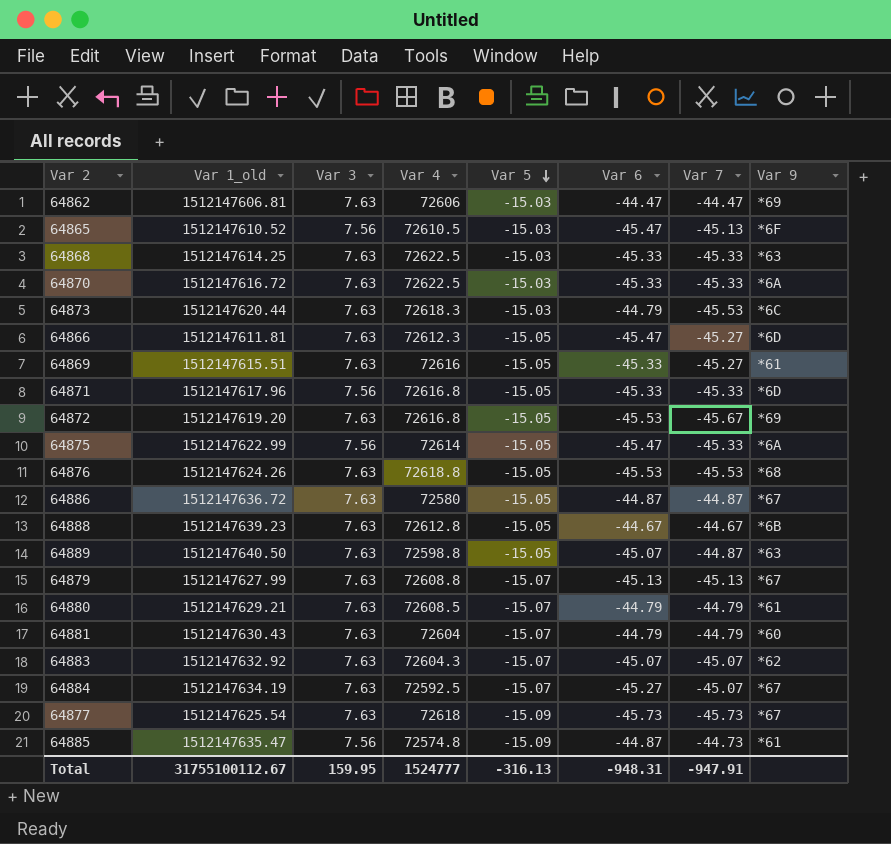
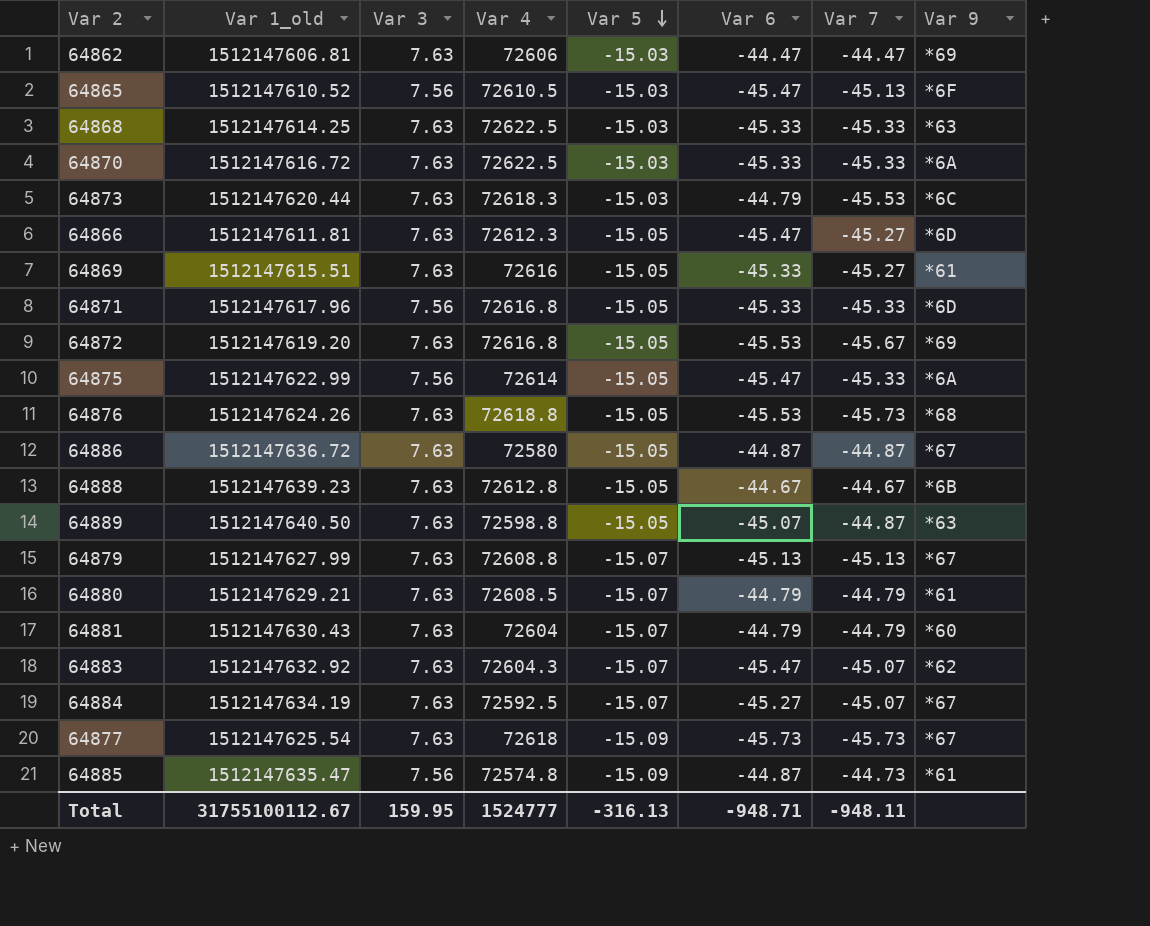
64876 | Var 7: -45.53 -> -45.73
64883 | Var 6: -45.07 -> -45.47
Total | Var 6: -948.31 -> -948.71
Total | Var 7: -947.91 -> -948.11

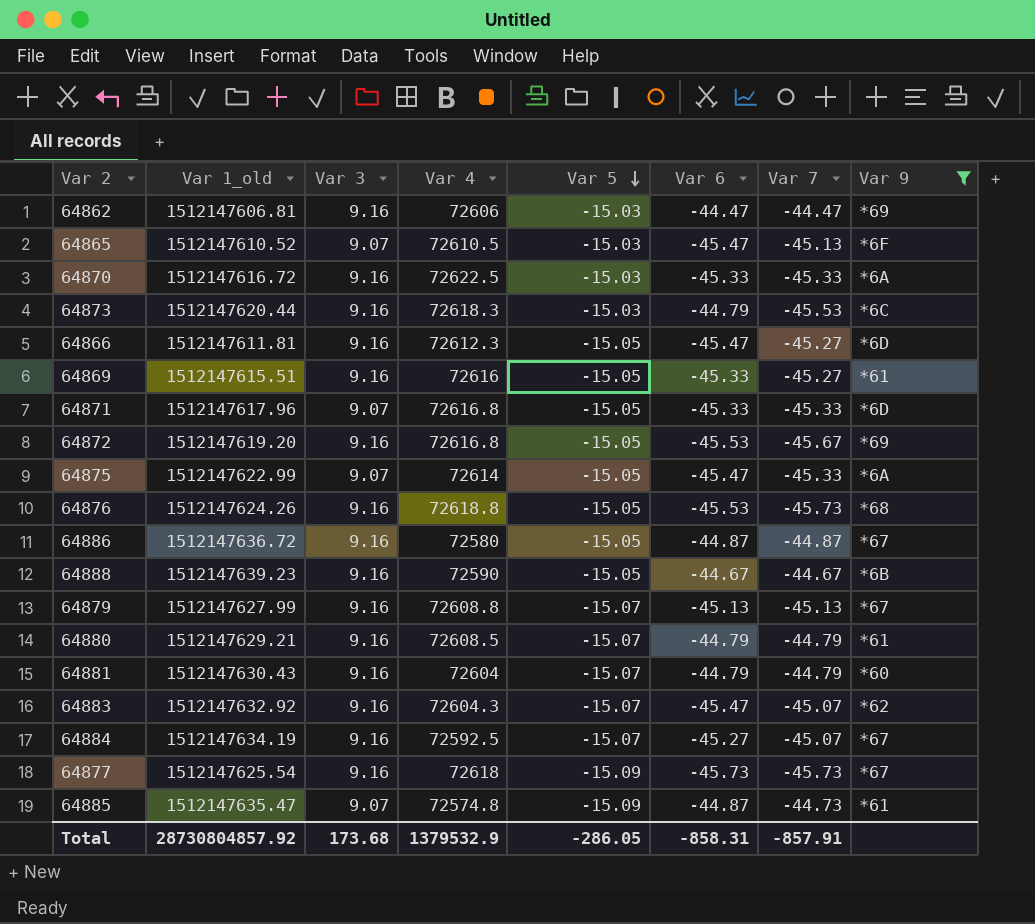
filter: none -> Var 9 != *63
64862 | Var 3: 7.63 -> 9.16
64865 | Var 3: 7.56 -> 9.07
64870 | Var 3: 7.63 -> 9.16
64873 | Var 3: 7.63 -> 9.16
64866 | Var 3: 7.63 -> 9.16
64869 | Var 3: 7.63 -> 9.16
64871 | Var 3: 7.56 -> 9.07
64872 | Var 3: 7.63 -> 9.16
64875 | Var 3: 7.56 -> 9.07
64876 | Var 3: 7.63 -> 9.16
64886 | Var 3: 7.63 -> 9.16
64888 | Var 3: 7.63 -> 9.16
64888 | Var 4: 72612.8 -> 72590
64879 | Var 3: 7.63 -> 9.16
64880 | Var 3: 7.63 -> 9.16
64881 | Var 3: 7.63 -> 9.16
64883 | Var 3: 7.63 -> 9.16
64884 | Var 3: 7.63 -> 9.16
64877 | Var 3: 7.63 -> 9.16
64885 | Var 3: 7.56 -> 9.07
Total | Var 1_old: 31755100112.67 -> 28730804857.92
Total | Var 3: 159.95 -> 173.68
Total | Var 4: 1524777 -> 1379532.9
Total | Var 5: -316.13 -> -286.05
Total | Var 6: -948.71 -> -858.31
Total | Var 7: -948.11 -> -857.91

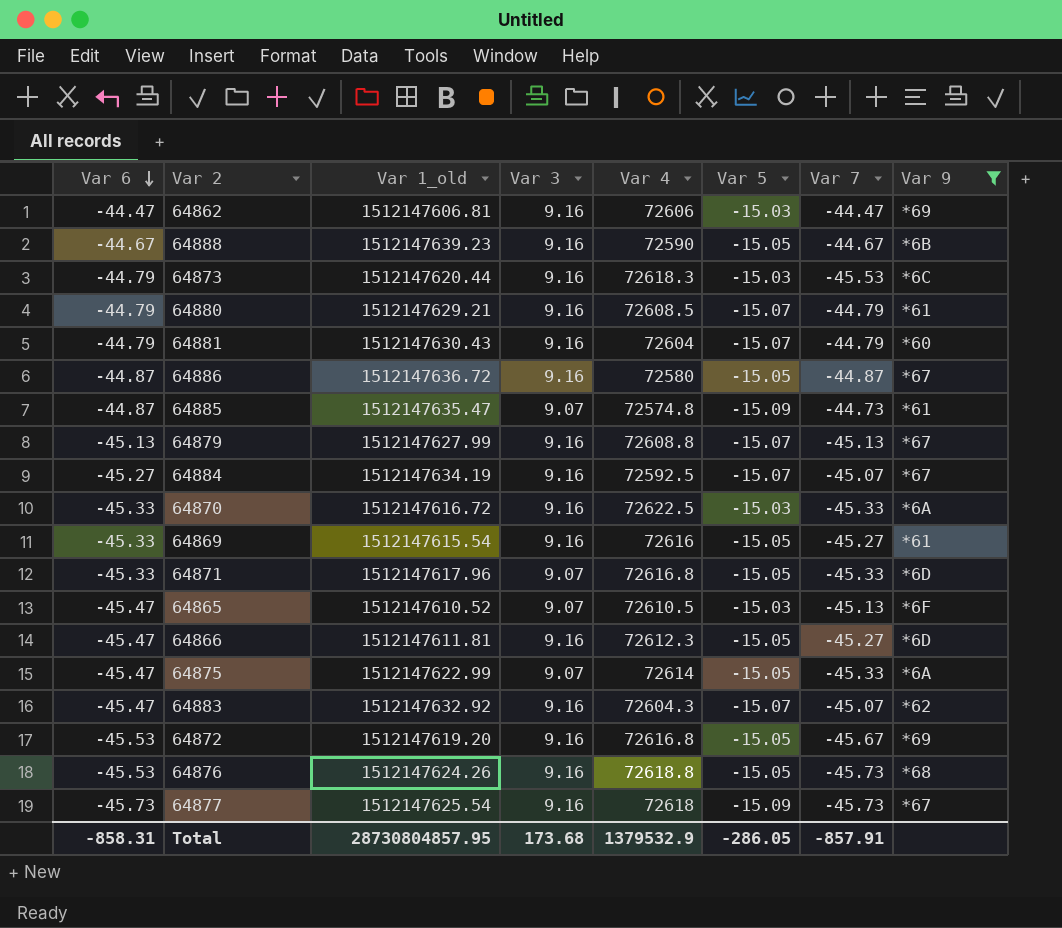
row order: Var 5 descending -> Var 6 descending
column Var 6 | position: 6 -> 1
64869 | Var 1_old: 1512147615.51 -> 1512147615.54
Total | Var 1_old: 28730804857.92 -> 28730804857.95

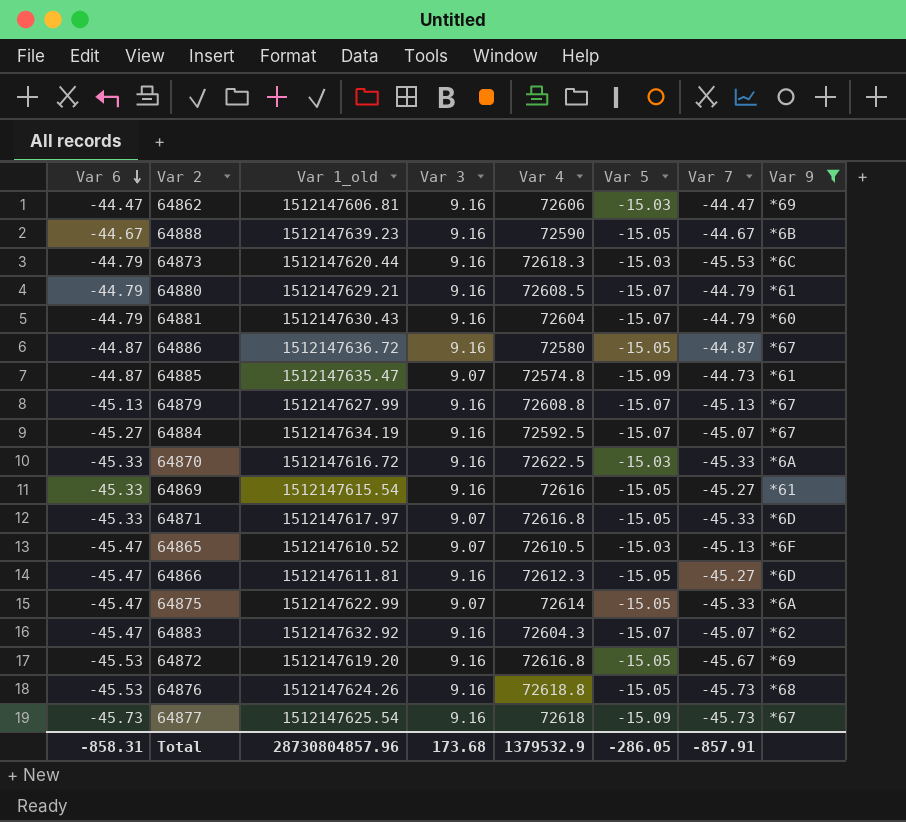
64871 | Var 1_old: 1512147617.96 -> 1512147617.97
Total | Var 1_old: 28730804857.95 -> 28730804857.96

